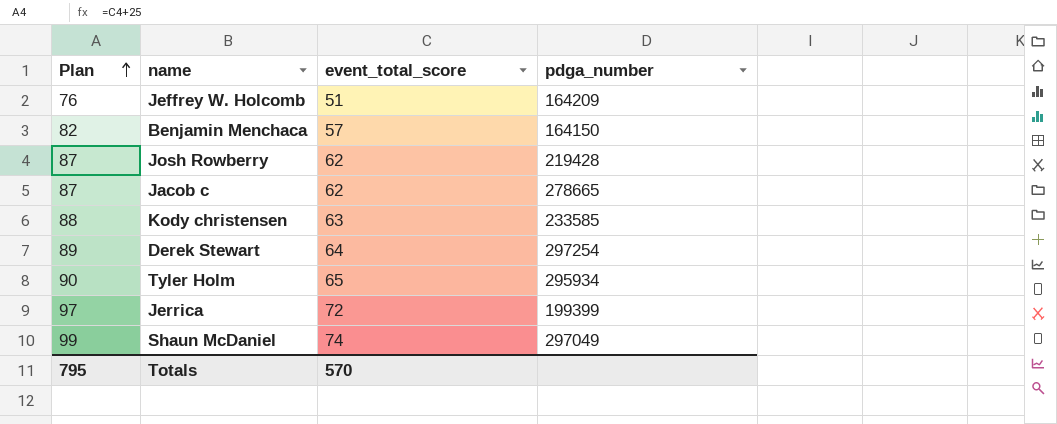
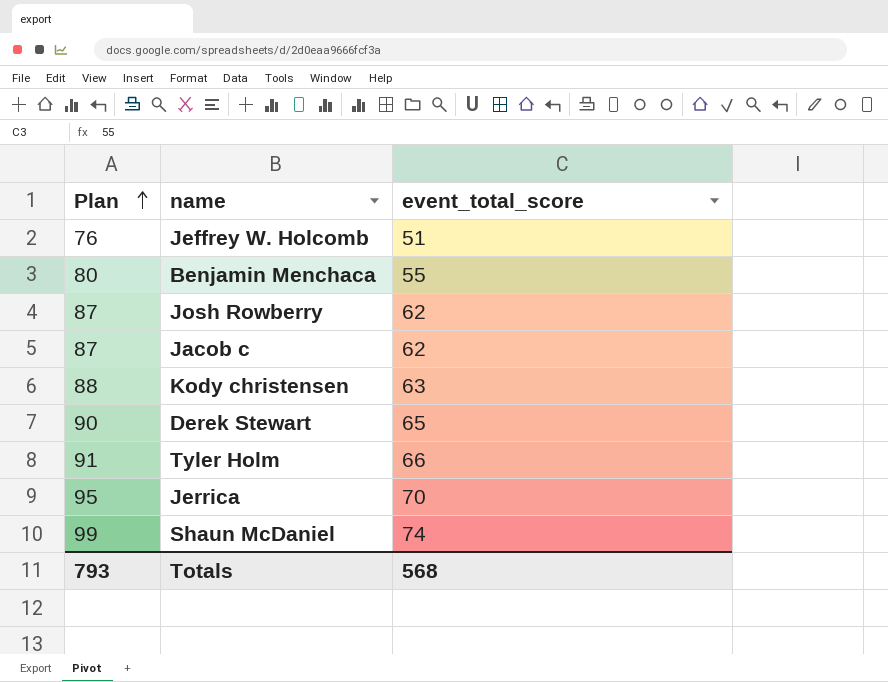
column pdga_number | position: 4 -> none
Benjamin Menchaca | Plan: 82 -> 80
Benjamin Menchaca | event_total_score: 57 -> 55
Derek Stewart | Plan: 89 -> 90
Derek Stewart | event_total_score: 64 -> 65
Tyler Holm | Plan: 90 -> 91
Tyler Holm | event_total_score: 65 -> 66
Jerrica | Plan: 97 -> 95
Jerrica | event_total_score: 72 -> 70
Totals | Plan: 795 -> 793
Totals | event_total_score: 570 -> 568

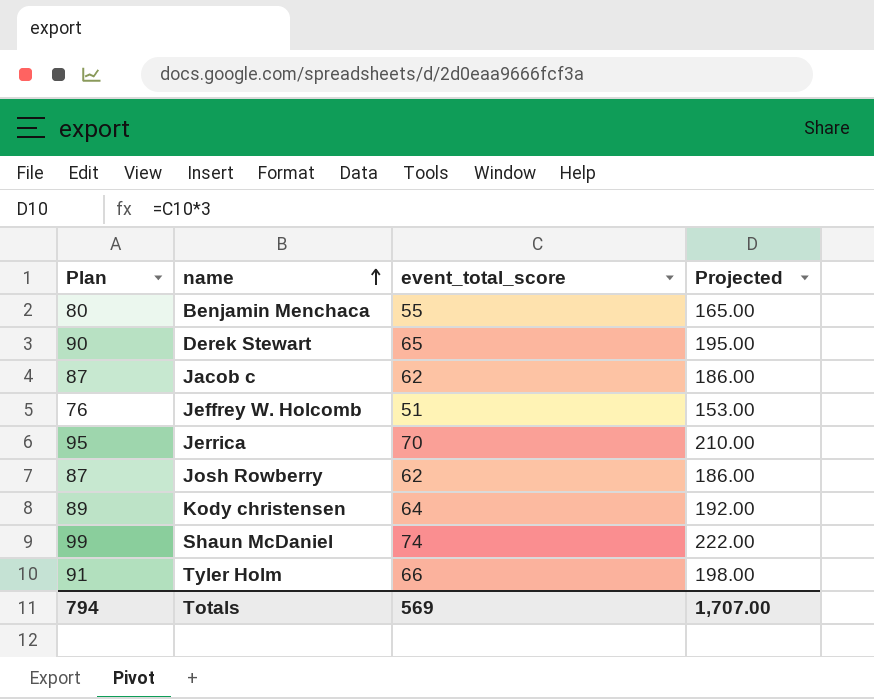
row order: Plan ascending -> name ascending
column Projected | formula: none -> [event_total_score] * 3
Kody christensen | Plan: 88 -> 89
Kody christensen | event_total_score: 63 -> 64
Totals | Plan: 793 -> 794
Totals | event_total_score: 568 -> 569

